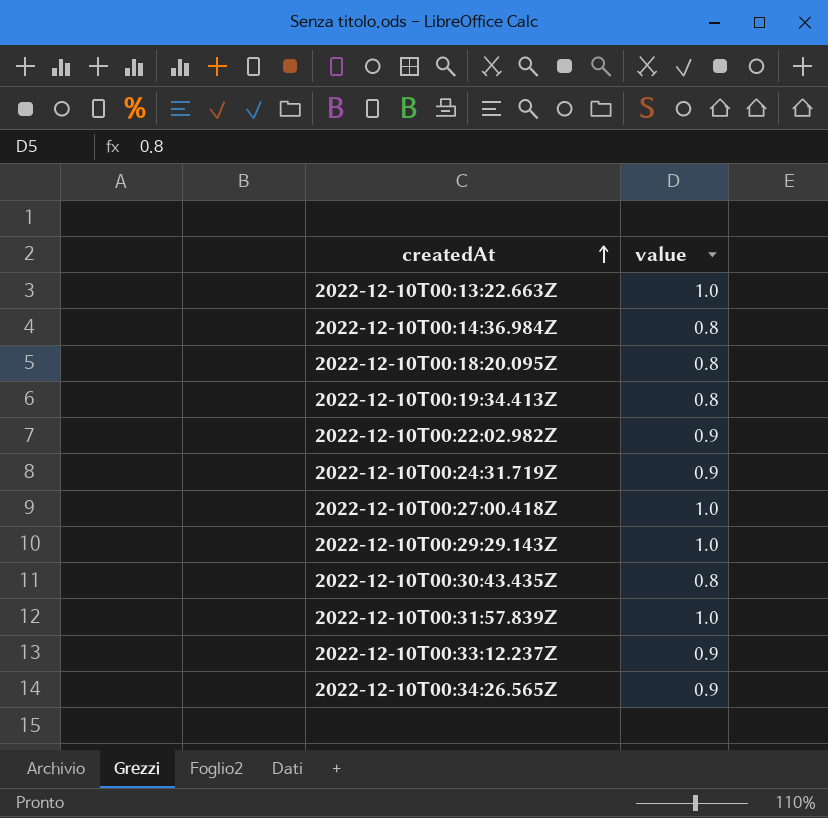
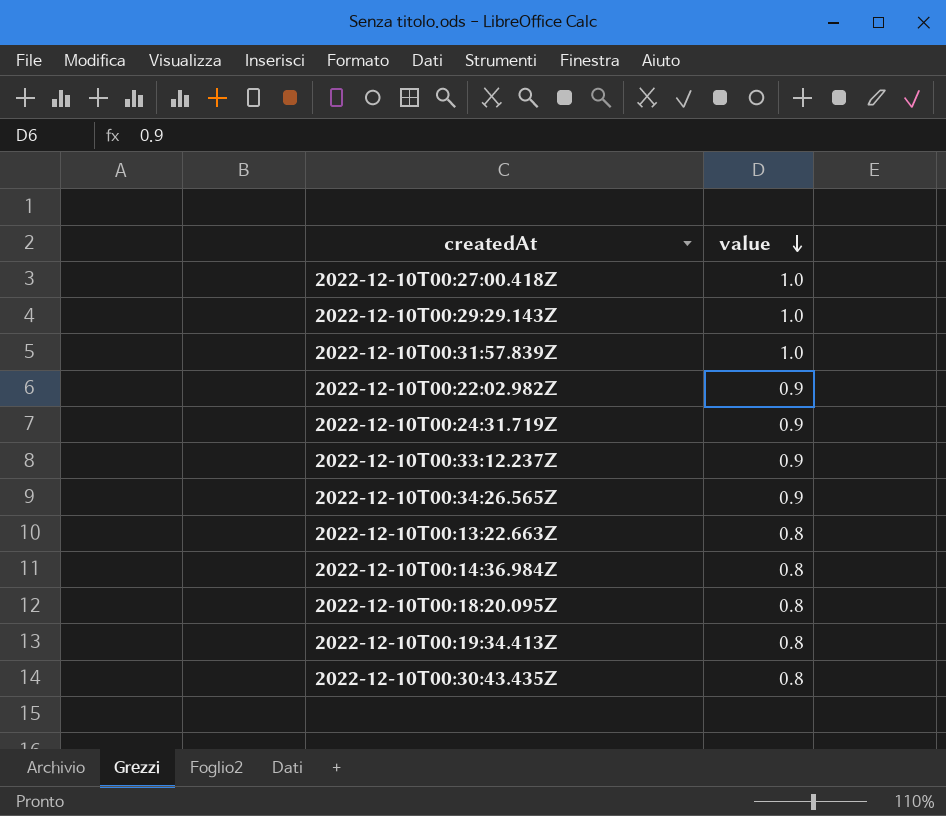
row order: createdAt ascending -> value descending
2022-12-10T00:13:22.663Z | value: 1.0 -> 0.8

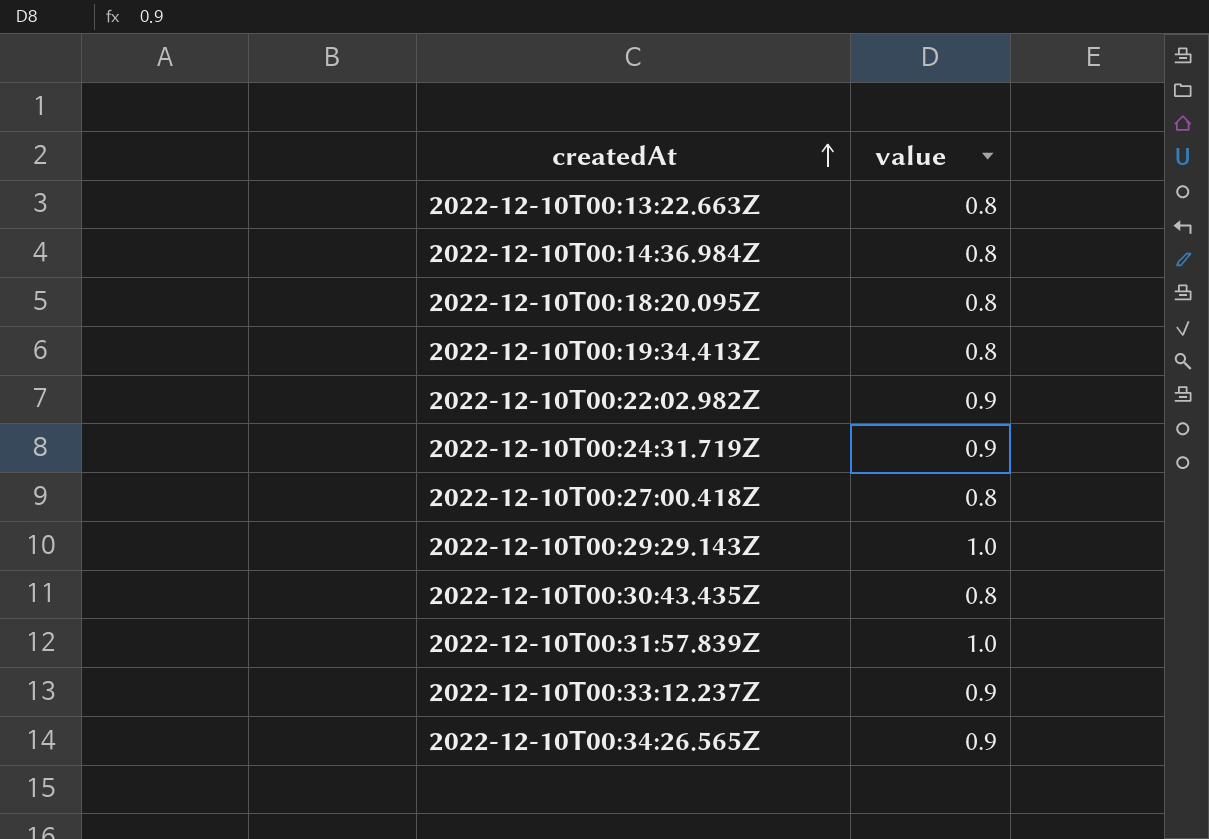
row order: value descending -> createdAt ascending
2022-12-10T00:27:00.418Z | value: 1.0 -> 0.8

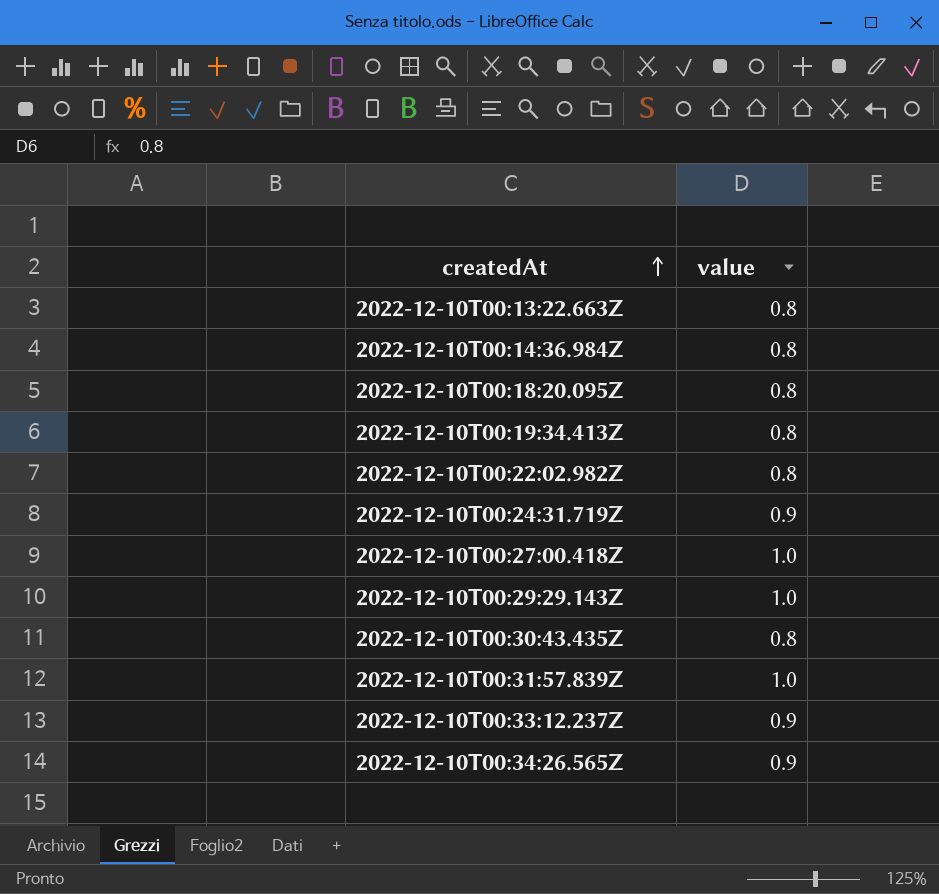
2022-12-10T00:22:02.982Z | value: 0.9 -> 0.8
2022-12-10T00:27:00.418Z | value: 0.8 -> 1.0

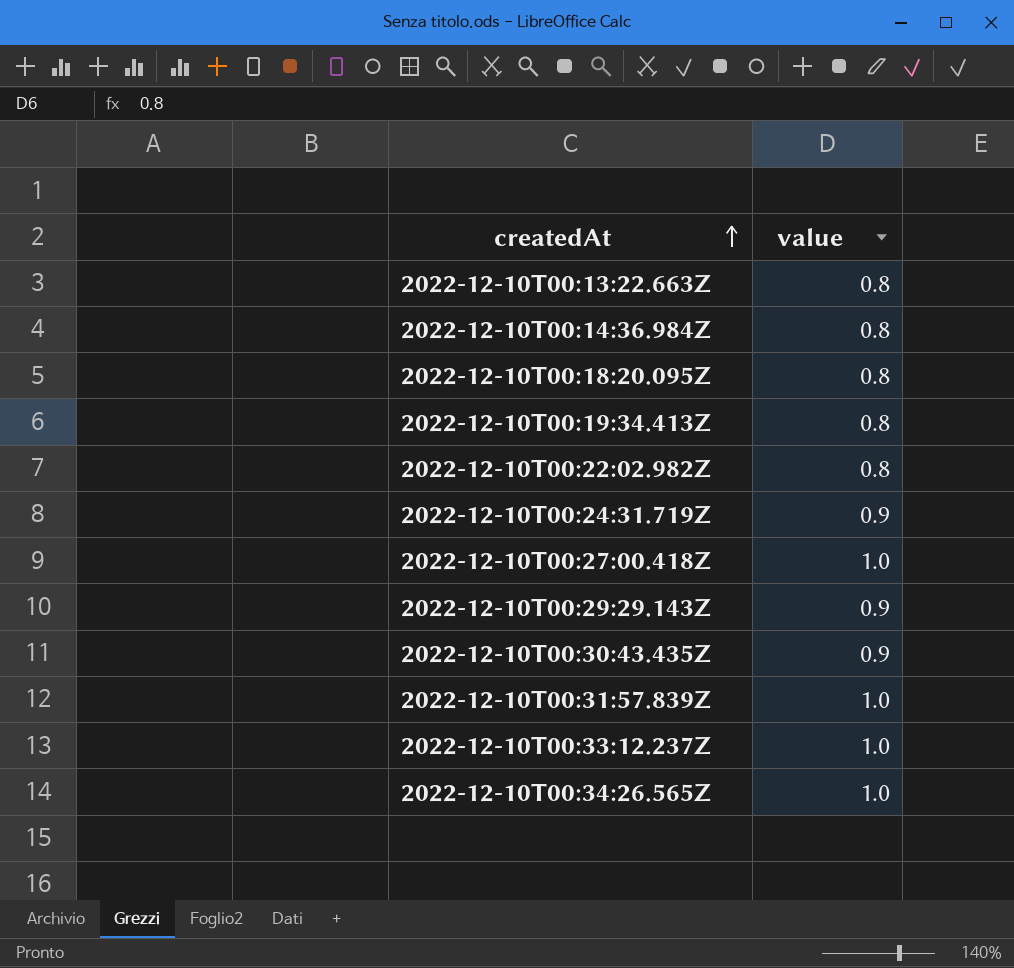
2022-12-10T00:29:29.143Z | value: 1.0 -> 0.9
2022-12-10T00:30:43.435Z | value: 0.8 -> 0.9
2022-12-10T00:33:12.237Z | value: 0.9 -> 1.0
2022-12-10T00:34:26.565Z | value: 0.9 -> 1.0

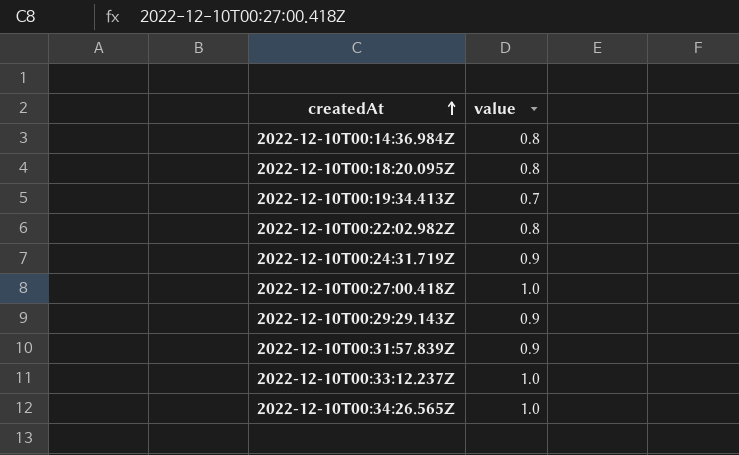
row 2022-12-10T00:13:22.663Z: 0.8 -> none
row 2022-12-10T00:30:43.435Z: 0.9 -> none
2022-12-10T00:19:34.413Z | value: 0.8 -> 0.7
2022-12-10T00:31:57.839Z | value: 1.0 -> 0.9

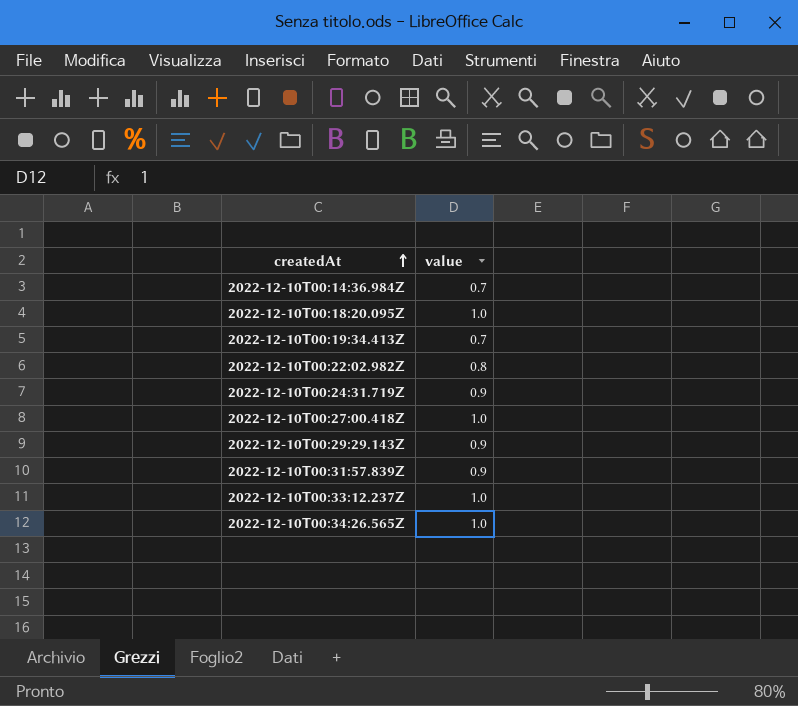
2022-12-10T00:14:36.984Z | value: 0.8 -> 0.7
2022-12-10T00:18:20.095Z | value: 0.8 -> 1.0

